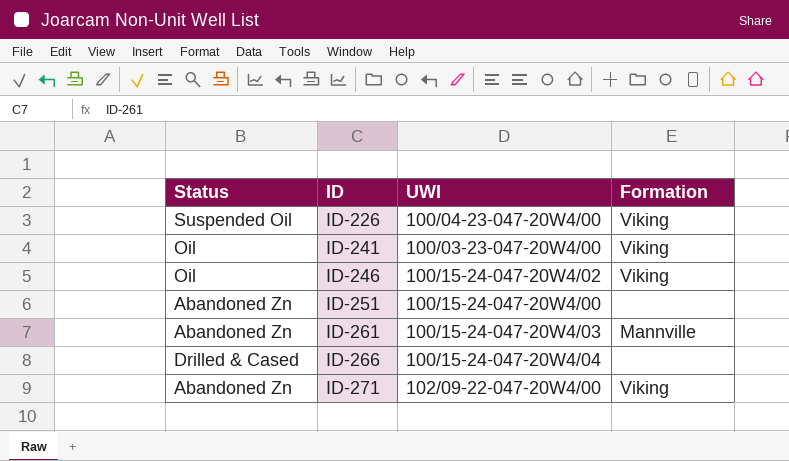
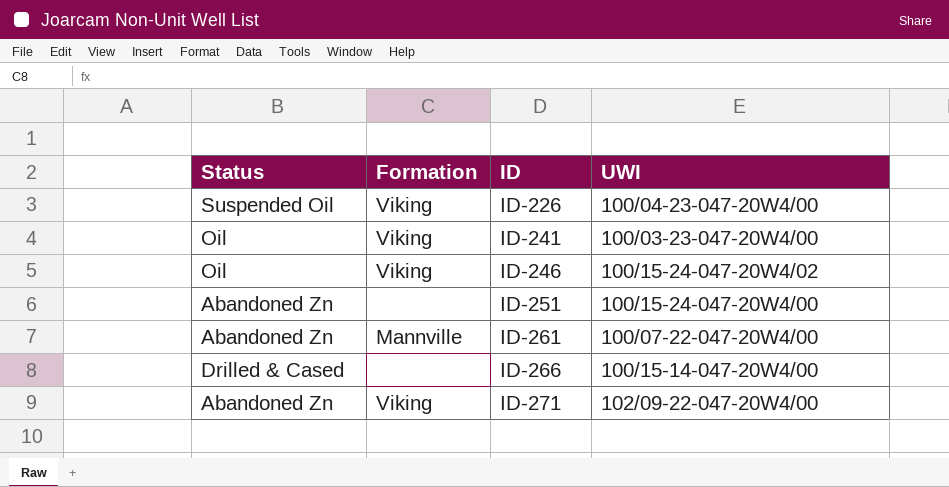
column Formation | position: 4 -> 2
ID-261 | UWI: 100/15-24-047-20W4/03 -> 100/07-22-047-20W4/00
ID-266 | UWI: 100/15-24-047-20W4/04 -> 100/15-14-047-20W4/00

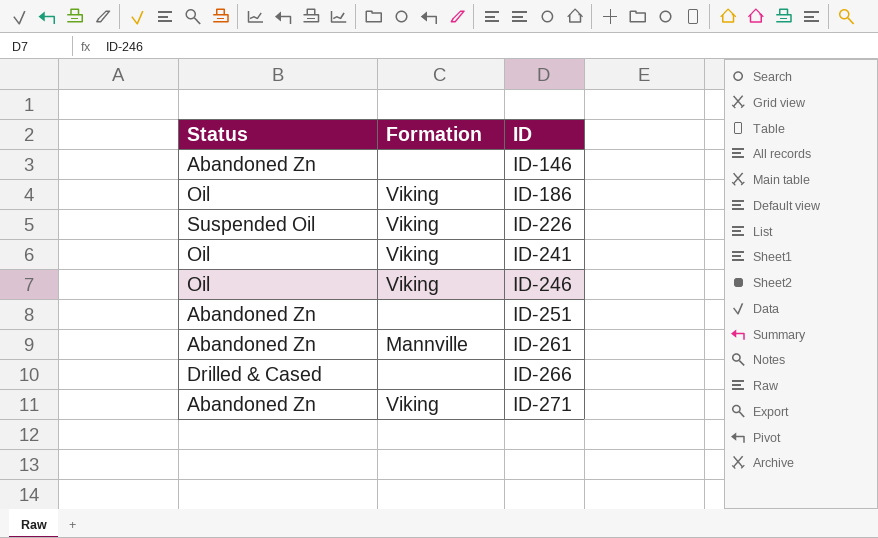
column UWI | position: 4 -> none
row ID-146: none -> Abandoned Zn | none
row ID-186: none -> Oil | Viking

